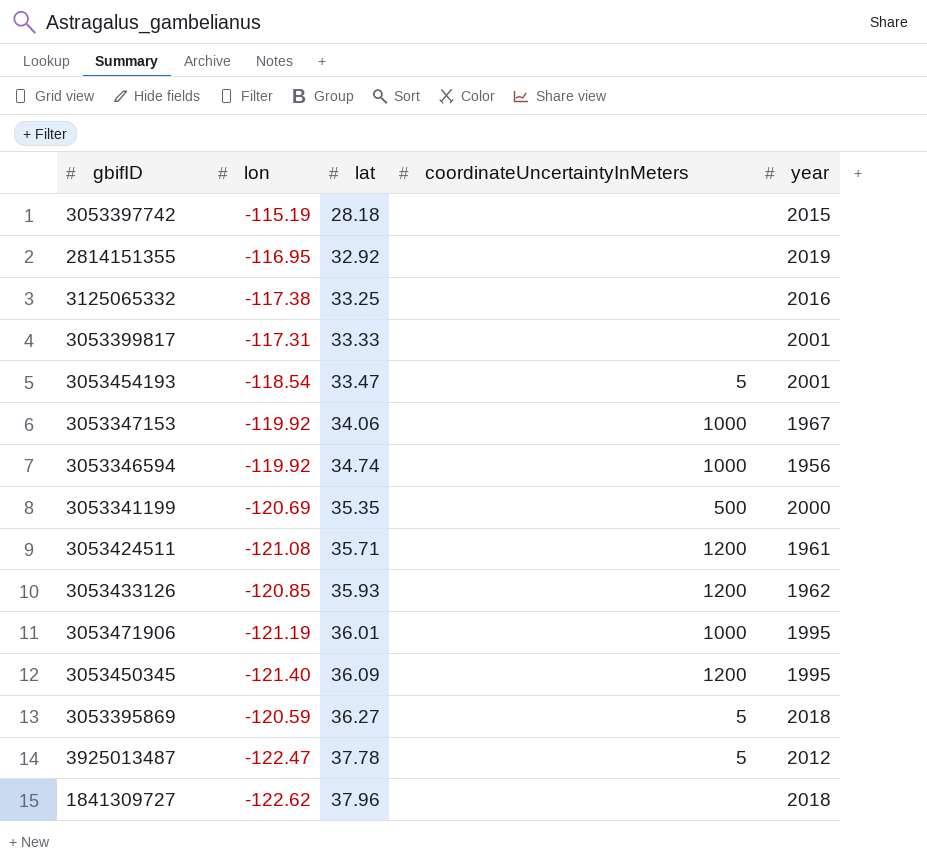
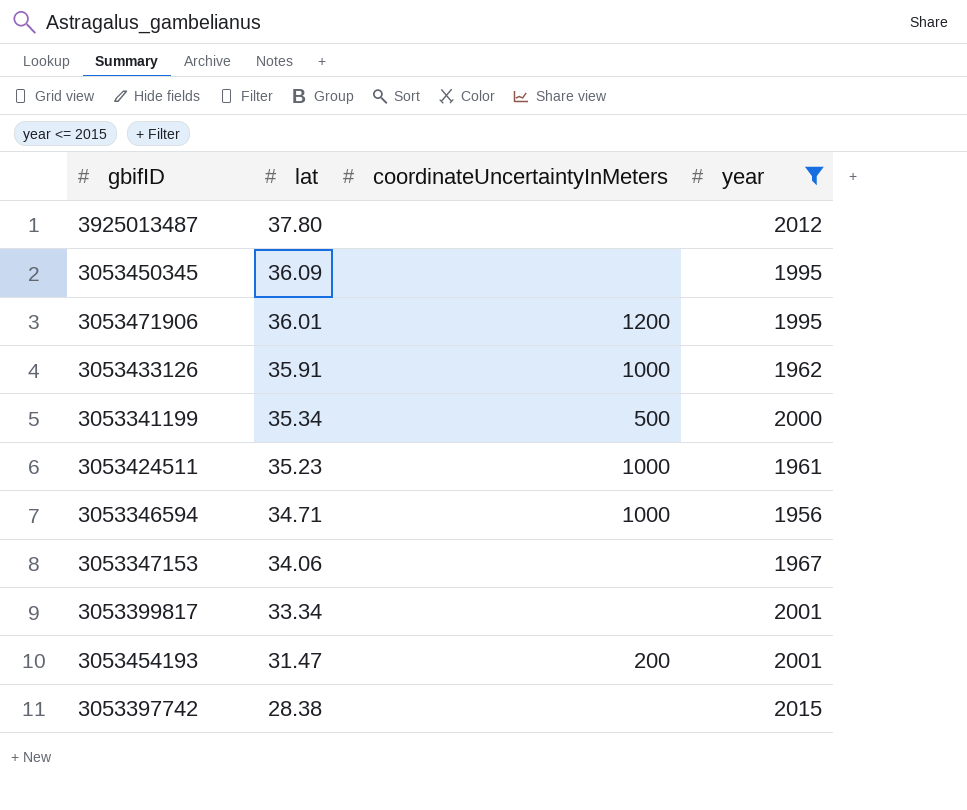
filter: none -> year <= 2015
row order: lat ascending -> lat descending
column lon | position: 2 -> none
3925013487 | lat: 37.78 -> 37.80
3925013487 | coordinateUncertaintyInMeters: 5 -> none
3053450345 | coordinateUncertaintyInMeters: 1200 -> none
3053471906 | coordinateUncertaintyInMeters: 1000 -> 1200
3053433126 | lat: 35.93 -> 35.91
3053433126 | coordinateUncertaintyInMeters: 1200 -> 1000
3053341199 | lat: 35.35 -> 35.34
3053424511 | lat: 35.71 -> 35.23
3053424511 | coordinateUncertaintyInMeters: 1200 -> 1000
3053346594 | lat: 34.74 -> 34.71
3053347153 | coordinateUncertaintyInMeters: 1000 -> none
3053399817 | lat: 33.33 -> 33.34
3053454193 | lat: 33.47 -> 31.47
3053454193 | coordinateUncertaintyInMeters: 5 -> 200
3053397742 | lat: 28.18 -> 28.38

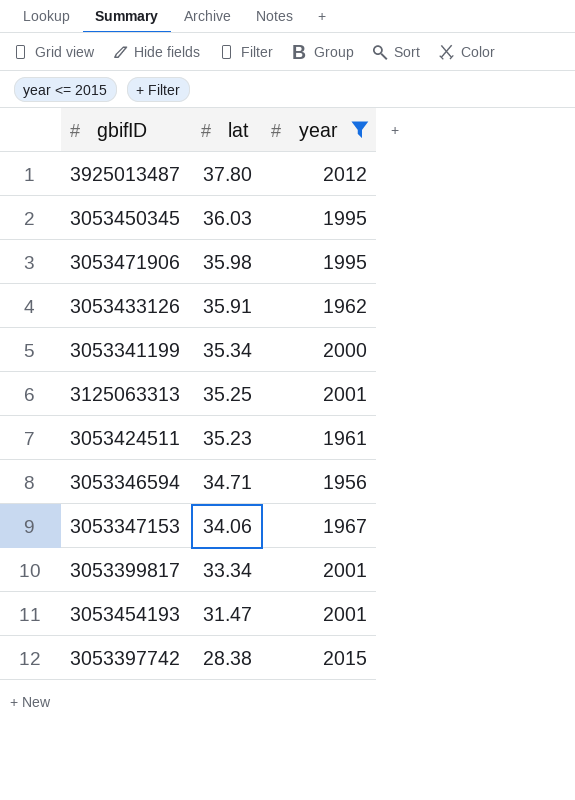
column coordinateUncertaintyInMeters | position: 3 -> none
3053450345 | lat: 36.09 -> 36.03
3053471906 | lat: 36.01 -> 35.98
row 3125063313: none -> 35.25 | 2001

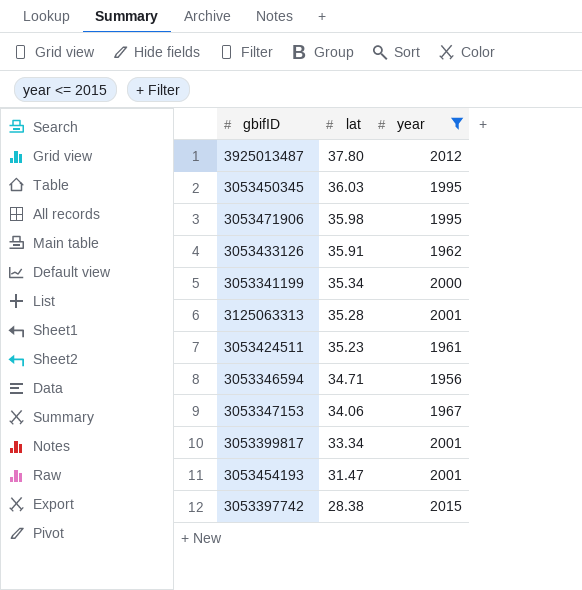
3125063313 | lat: 35.25 -> 35.28

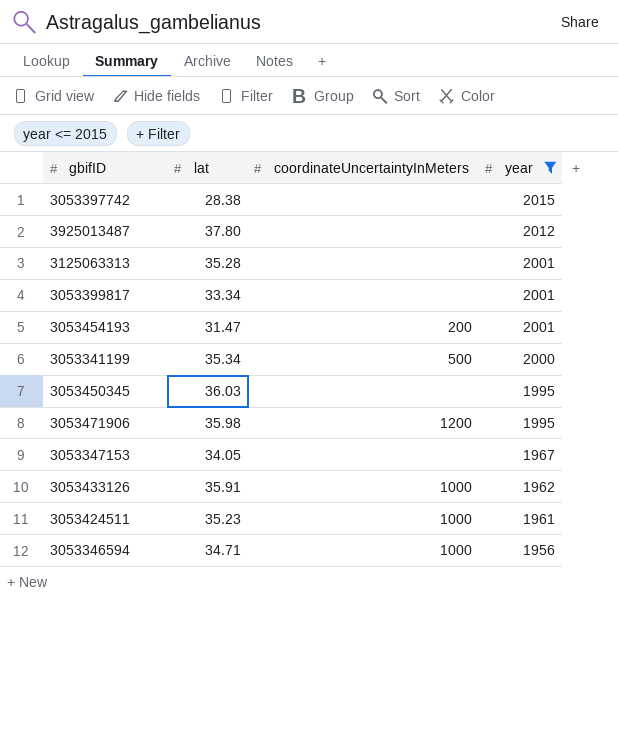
row order: lat descending -> year descending
column coordinateUncertaintyInMeters | position: none -> 3
3053347153 | lat: 34.06 -> 34.05

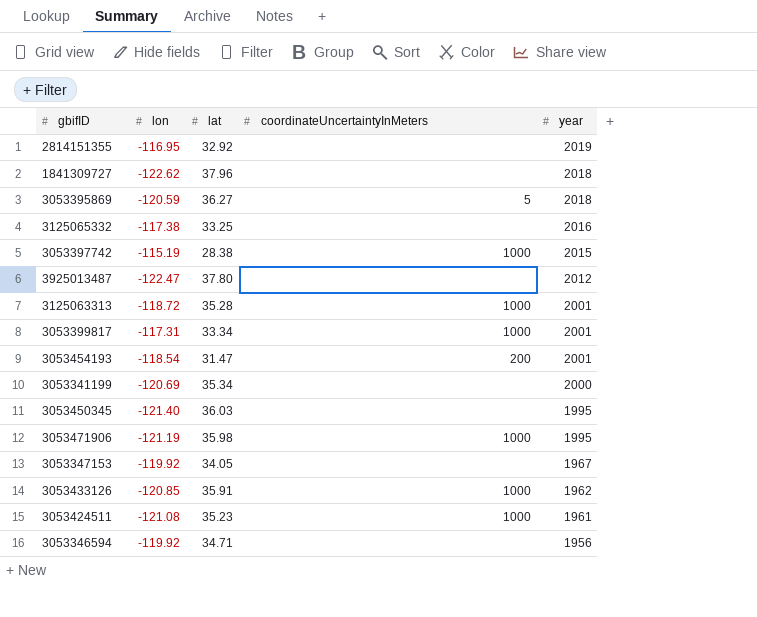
filter: year <= 2015 -> none
column lon | position: none -> 2
3053397742 | coordinateUncertaintyInMeters: none -> 1000
3125063313 | coordinateUncertaintyInMeters: none -> 1000
3053399817 | coordinateUncertaintyInMeters: none -> 1000
3053341199 | coordinateUncertaintyInMeters: 500 -> none
3053471906 | coordinateUncertaintyInMeters: 1200 -> 1000
3053346594 | coordinateUncertaintyInMeters: 1000 -> none

